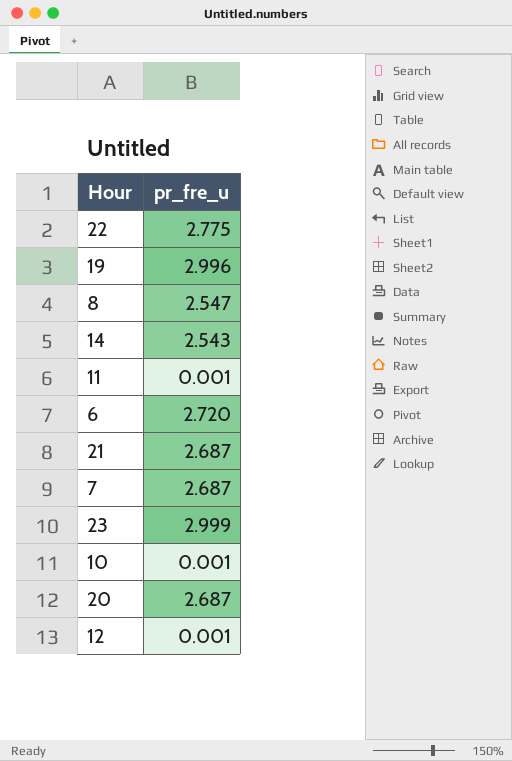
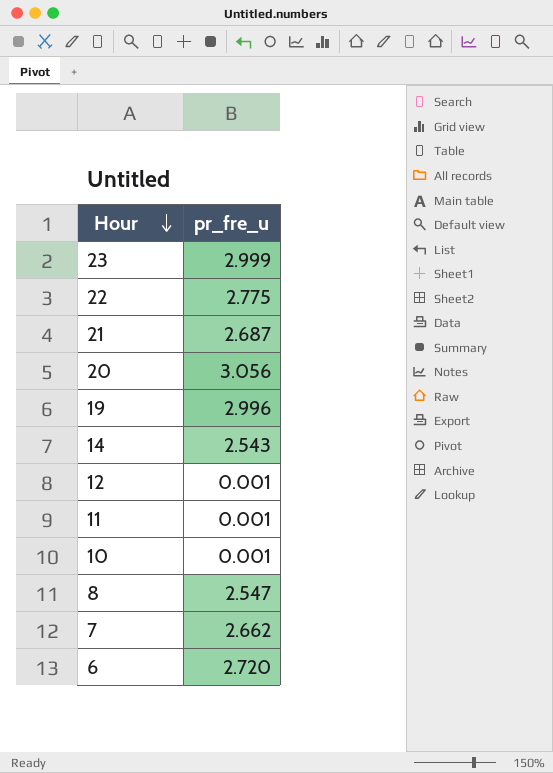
row order: none -> Hour descending
20 | pr_fre_u: 2.687 -> 3.056
7 | pr_fre_u: 2.687 -> 2.662

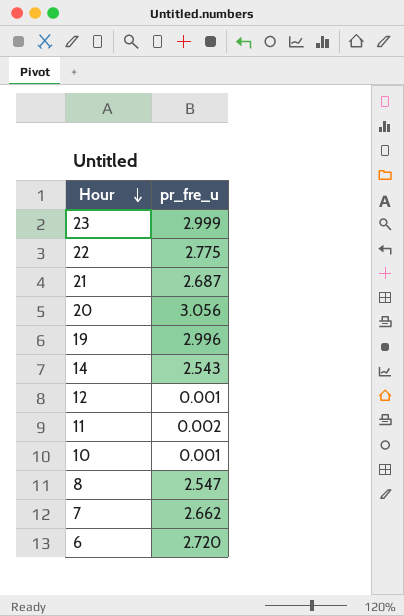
11 | pr_fre_u: 0.001 -> 0.002

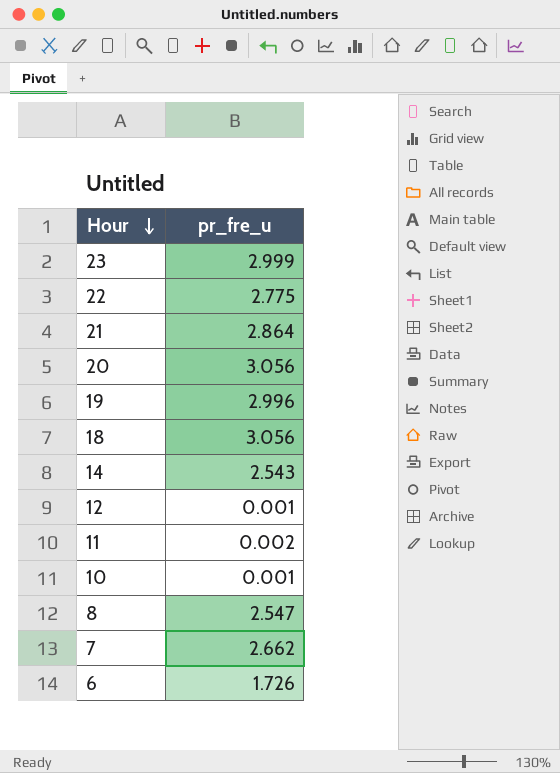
21 | pr_fre_u: 2.687 -> 2.864
row 18: none -> 3.056
6 | pr_fre_u: 2.720 -> 1.726

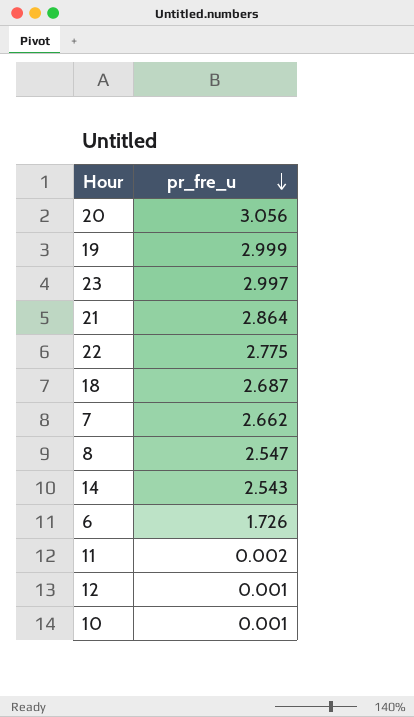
row order: Hour descending -> pr_fre_u descending
19 | pr_fre_u: 2.996 -> 2.999
23 | pr_fre_u: 2.999 -> 2.997
18 | pr_fre_u: 3.056 -> 2.687

